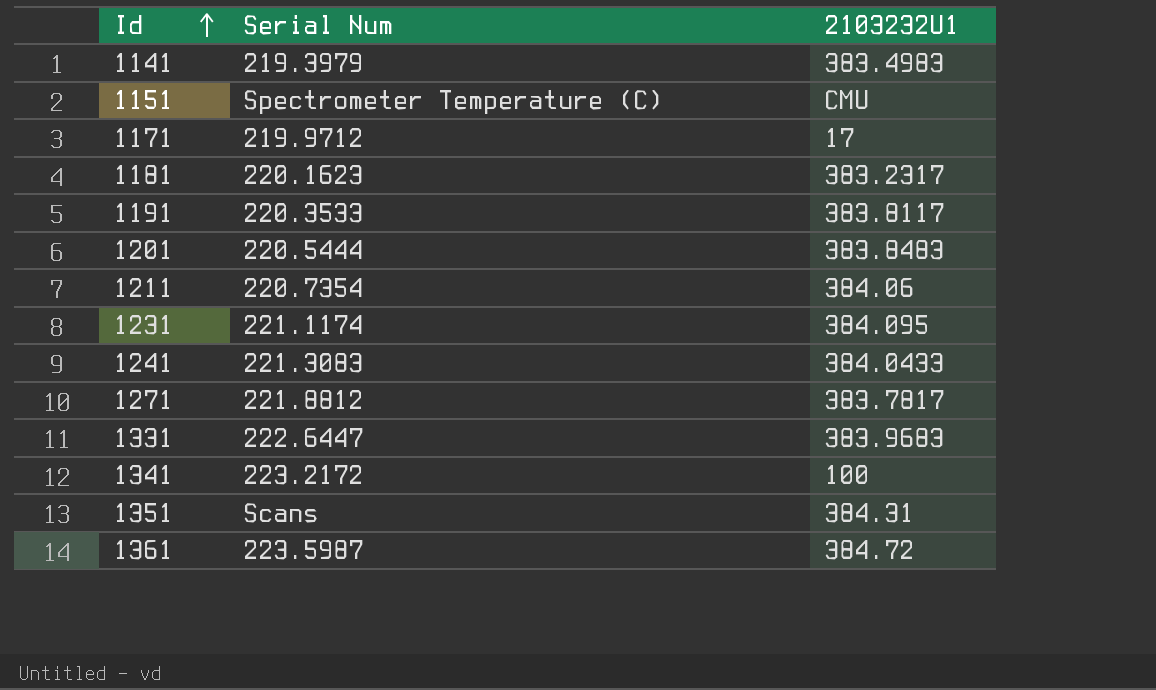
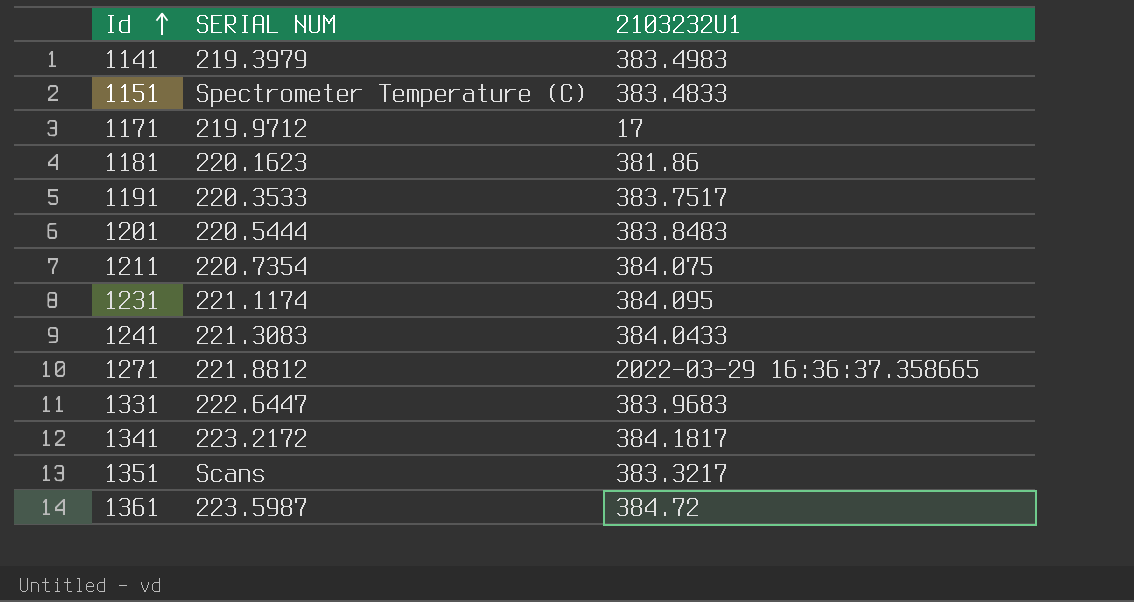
column name: Serial Num -> SERIAL NUM
1151 | 2103232U1: CMU -> 383.4833
1181 | 2103232U1: 383.2317 -> 381.86
1191 | 2103232U1: 383.8117 -> 383.7517
1211 | 2103232U1: 384.06 -> 384.075
1271 | 2103232U1: 383.7817 -> 2022-03-29 16:36:37.358665
1341 | 2103232U1: 100 -> 384.1817
1351 | 2103232U1: 384.31 -> 383.3217

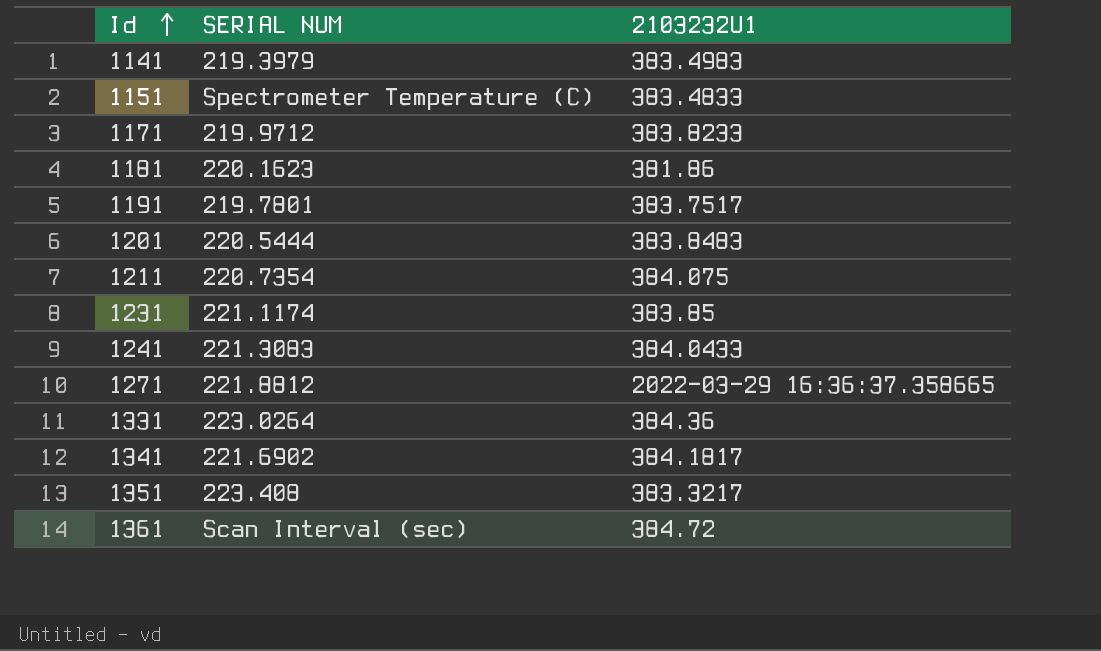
1171 | 2103232U1: 17 -> 383.8233
1191 | SERIAL NUM: 220.3533 -> 219.7801
1231 | 2103232U1: 384.095 -> 383.85
1331 | SERIAL NUM: 222.6447 -> 223.0264
1331 | 2103232U1: 383.9683 -> 384.36
1341 | SERIAL NUM: 223.2172 -> 221.6902
1351 | SERIAL NUM: Scans -> 223.408
1361 | SERIAL NUM: 223.5987 -> Scan Interval (sec)

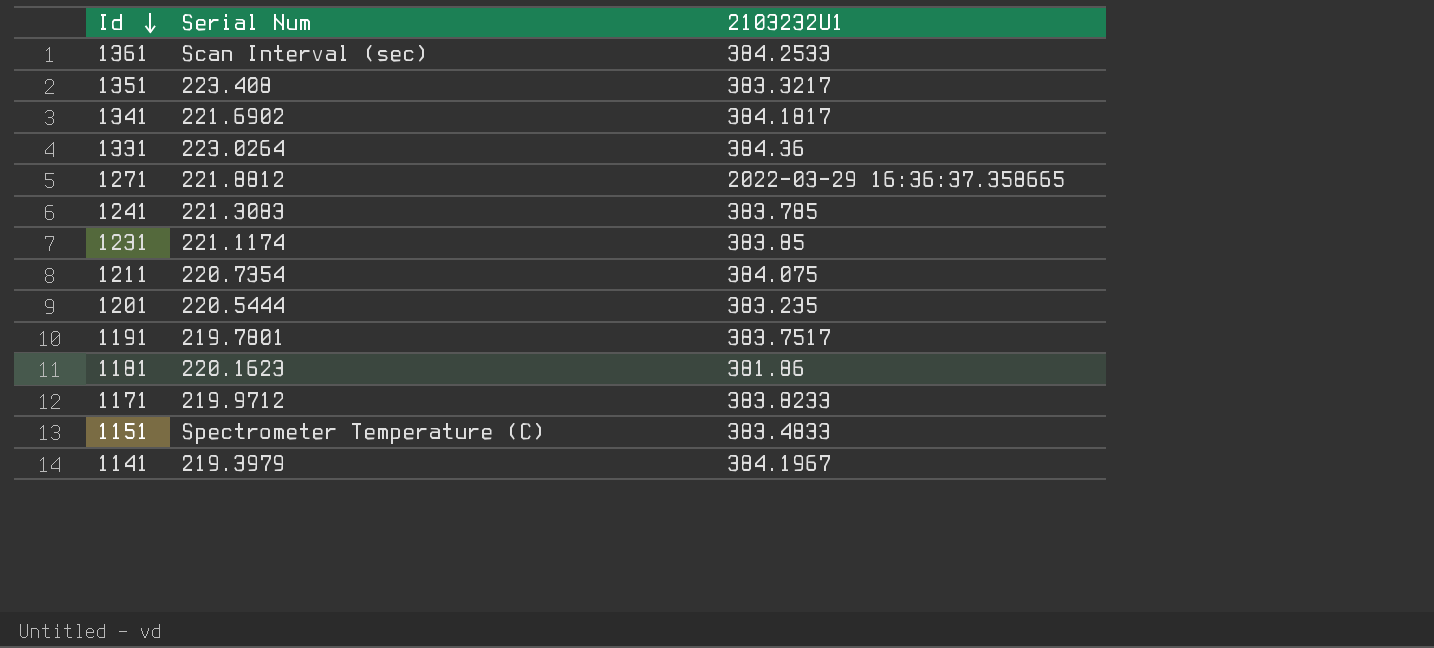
row order: Id ascending -> Id descending
column name: SERIAL NUM -> Serial Num
1361 | 2103232U1: 384.72 -> 384.2533
1241 | 2103232U1: 384.0433 -> 383.785
1201 | 2103232U1: 383.8483 -> 383.235
1141 | 2103232U1: 383.4983 -> 384.1967

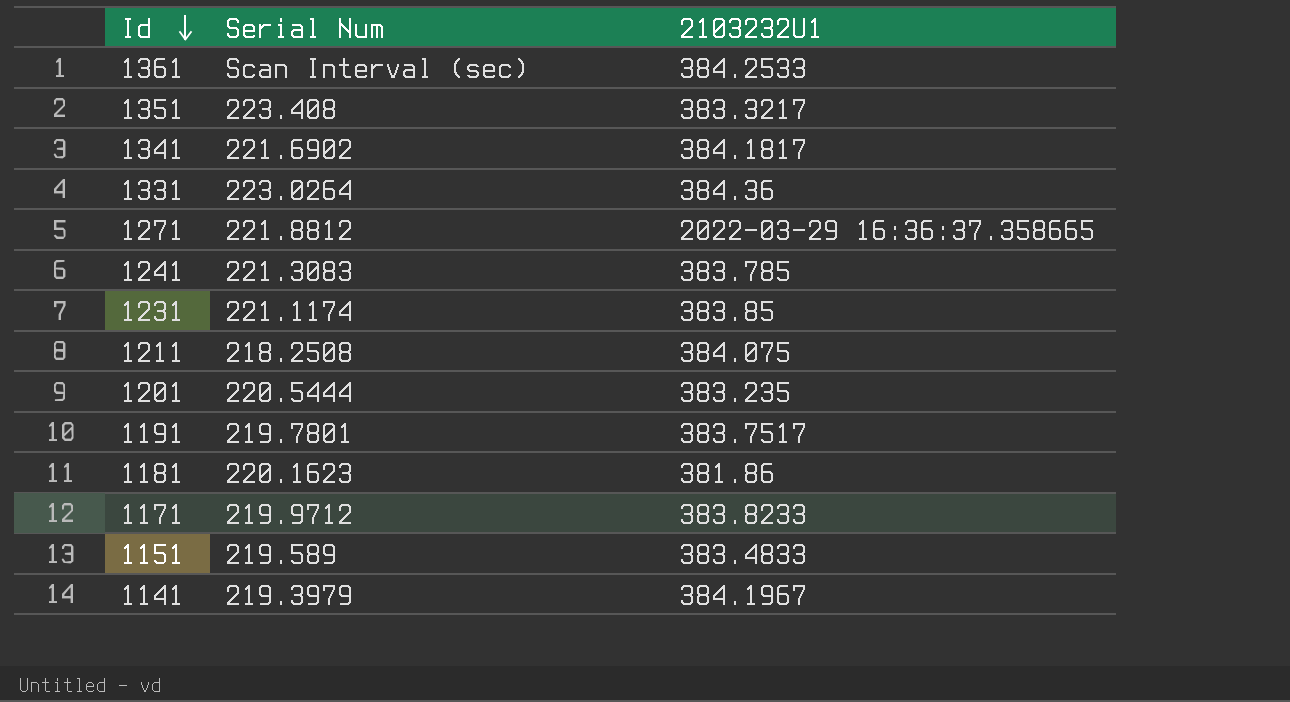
1211 | Serial Num: 220.7354 -> 218.2508
1151 | Serial Num: Spectrometer Temperature (C) -> 219.589

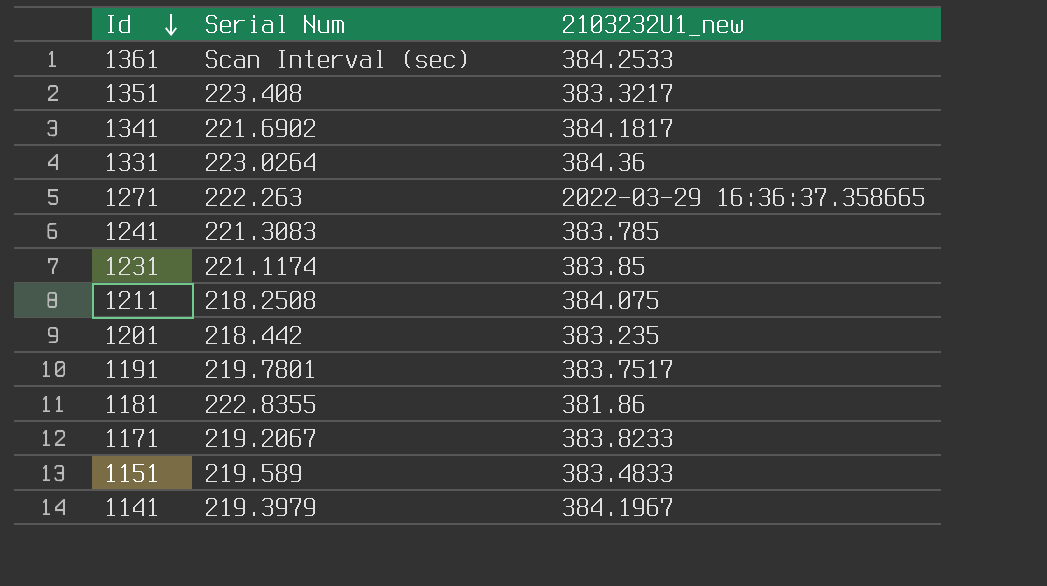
column name: 2103232U1 -> 2103232U1_new
1271 | Serial Num: 221.8812 -> 222.263
1201 | Serial Num: 220.5444 -> 218.442
1181 | Serial Num: 220.1623 -> 222.8355
1171 | Serial Num: 219.9712 -> 219.2067

